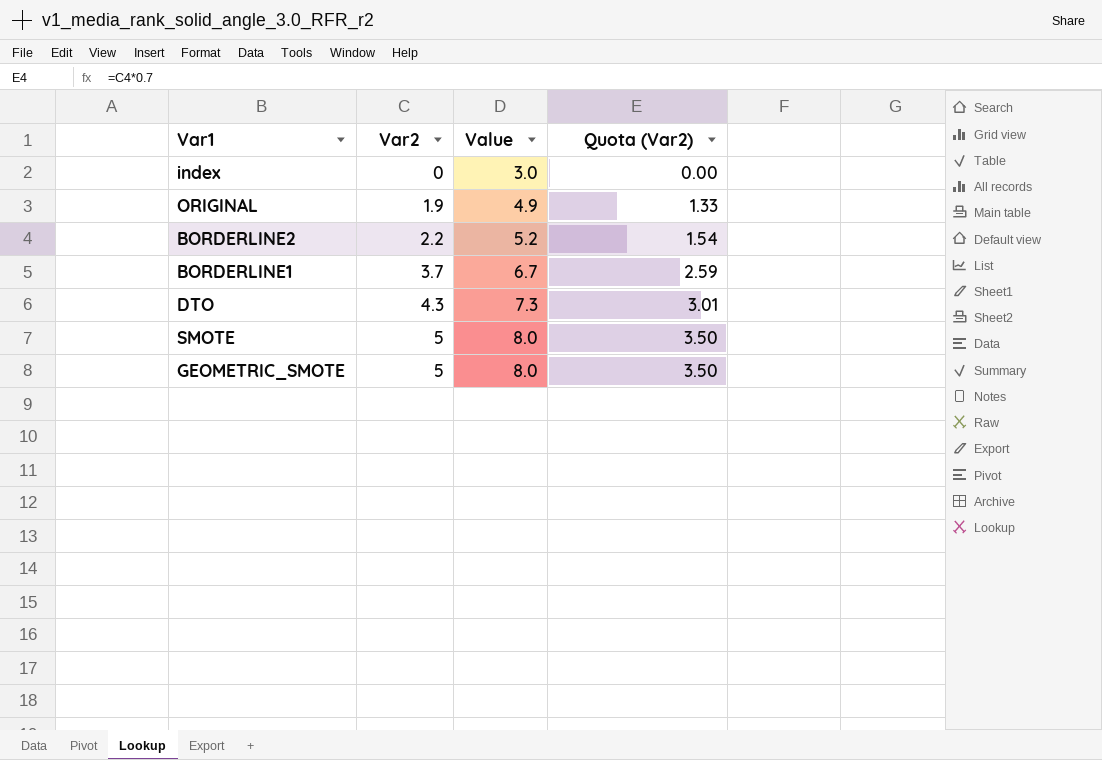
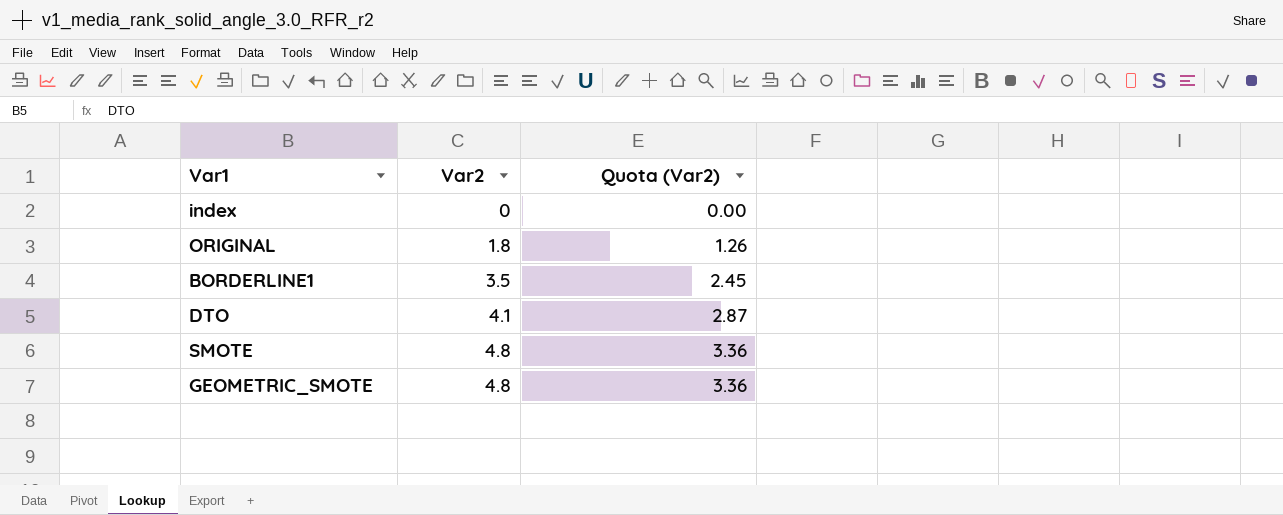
column Value | formula: [Var2] + 3 -> none
row BORDERLINE2: 2.2 | 5.2 | 1.54 -> none
ORIGINAL | Var2: 1.9 -> 1.8
ORIGINAL | Quota (Var2): 1.33 -> 1.26
BORDERLINE1 | Var2: 3.7 -> 3.5
BORDERLINE1 | Quota (Var2): 2.59 -> 2.45
DTO | Var2: 4.3 -> 4.1
DTO | Quota (Var2): 3.01 -> 2.87
SMOTE | Var2: 5 -> 4.8
SMOTE | Quota (Var2): 3.50 -> 3.36
GEOMETRIC_SMOTE | Var2: 5 -> 4.8
GEOMETRIC_SMOTE | Quota (Var2): 3.50 -> 3.36

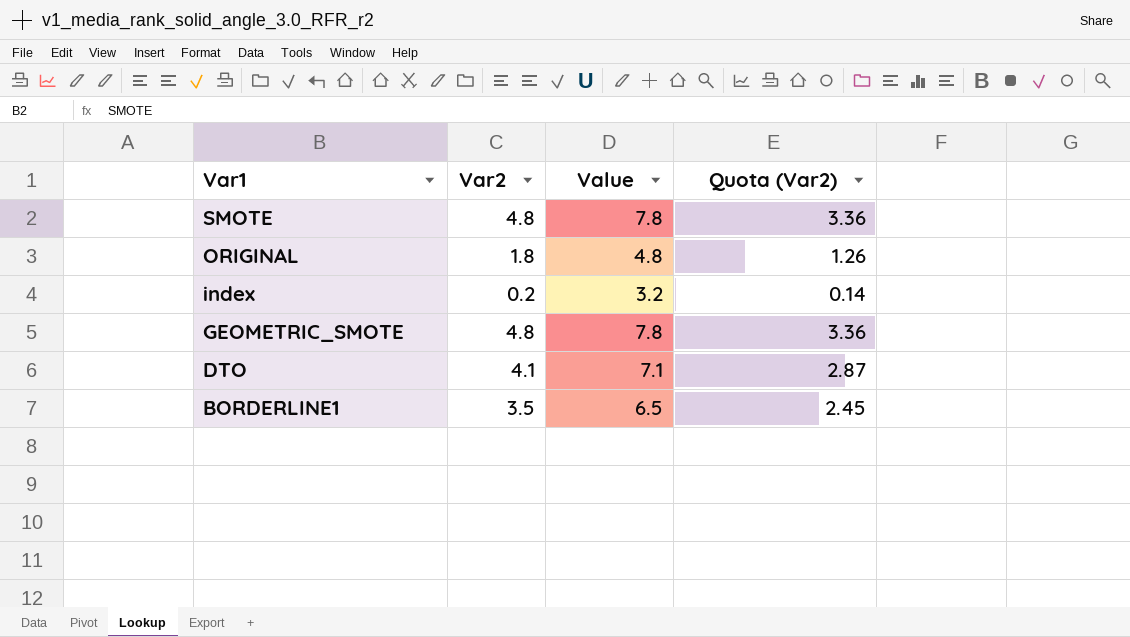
row order: Var2 ascending -> Var1 descending
column Value | formula: none -> [Var2] + 3
index | Var2: 0 -> 0.2
index | Quota (Var2): 0.00 -> 0.14

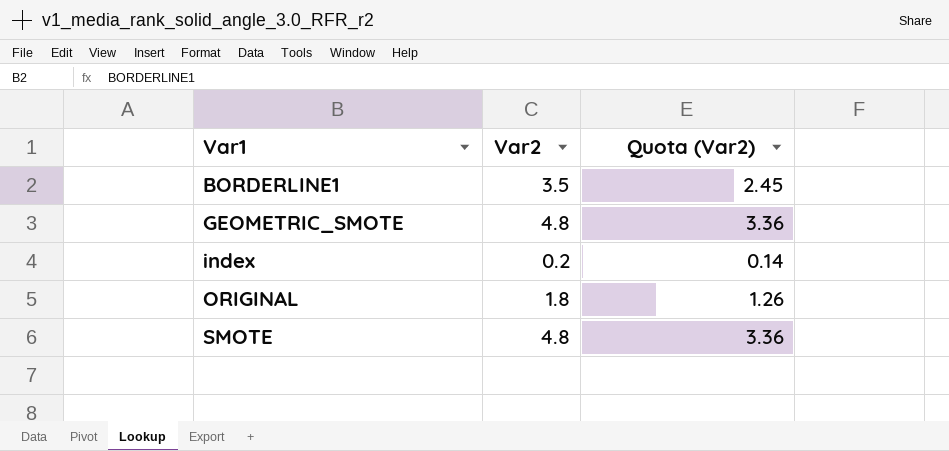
row order: Var1 descending -> Var1 ascending
column Value | formula: [Var2] + 3 -> none
row DTO: 4.1 | 7.1 | 2.87 -> none

